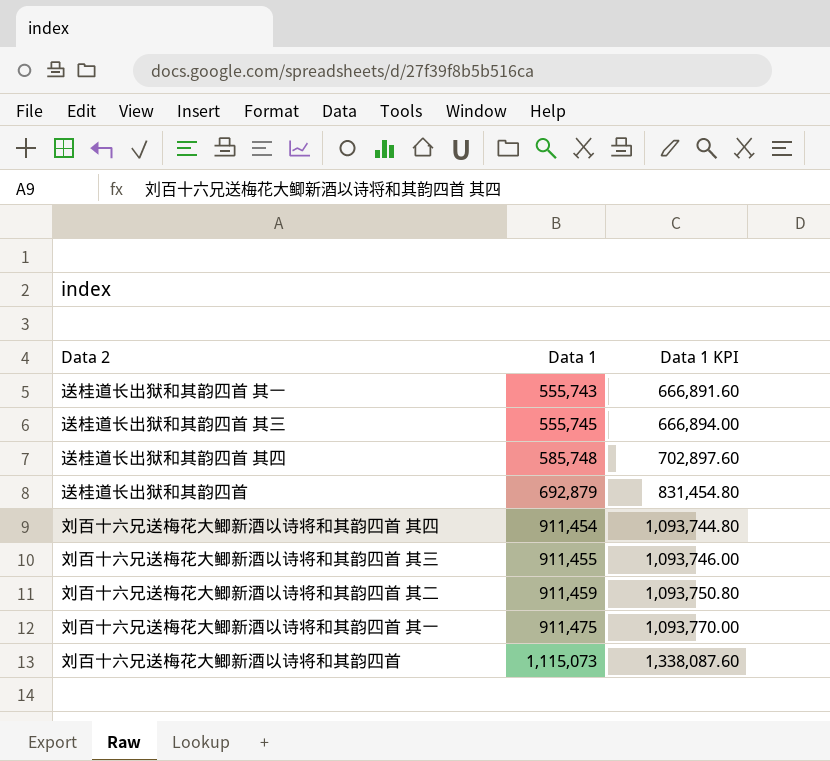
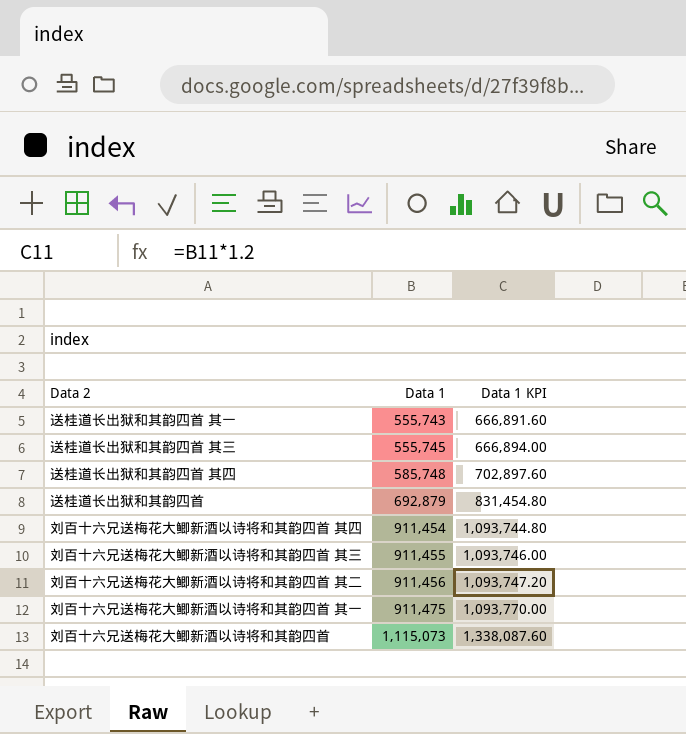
刘百十六兄送梅花大鲫新酒以诗将和其韵四首 其二 | Data 1: 911,459 -> 911,456
刘百十六兄送梅花大鲫新酒以诗将和其韵四首 其二 | Data 1 KPI: 1,093,750.80 -> 1,093,747.20

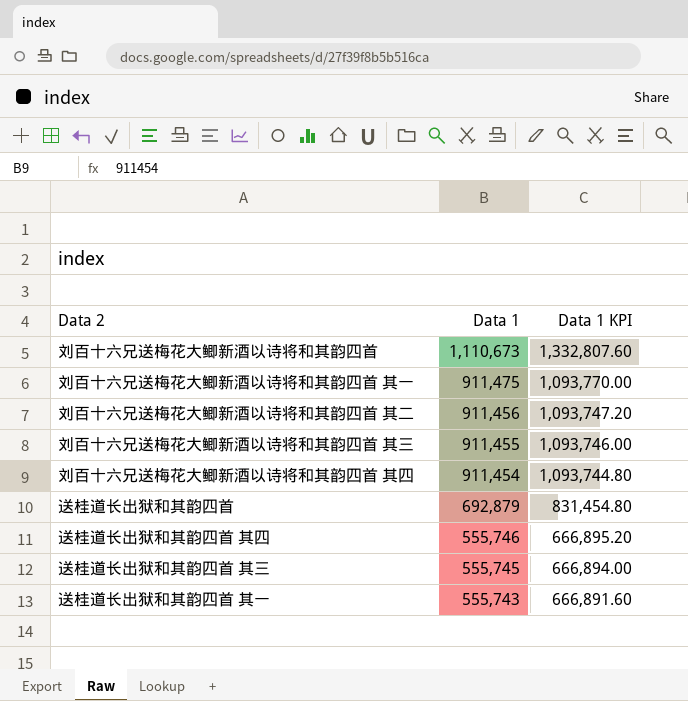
row order: Data 1 ascending -> Data 1 descending
刘百十六兄送梅花大鲫新酒以诗将和其韵四首 | Data 1: 1,115,073 -> 1,110,673
刘百十六兄送梅花大鲫新酒以诗将和其韵四首 | Data 1 KPI: 1,338,087.60 -> 1,332,807.60
送桂道长出狱和其韵四首 其四 | Data 1: 585,748 -> 555,746
送桂道长出狱和其韵四首 其四 | Data 1 KPI: 702,897.60 -> 666,895.20

